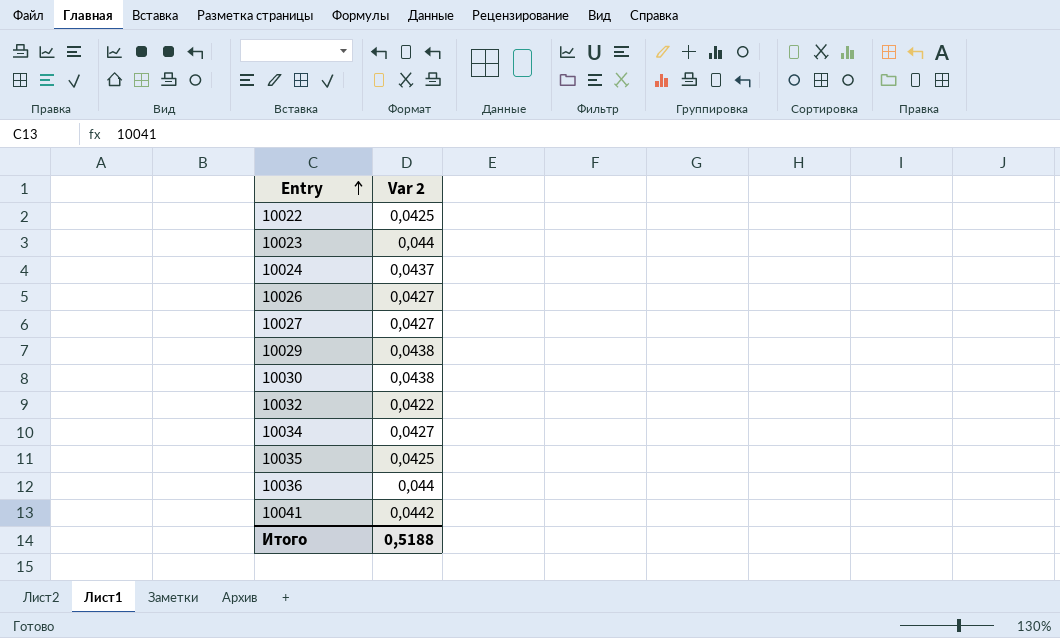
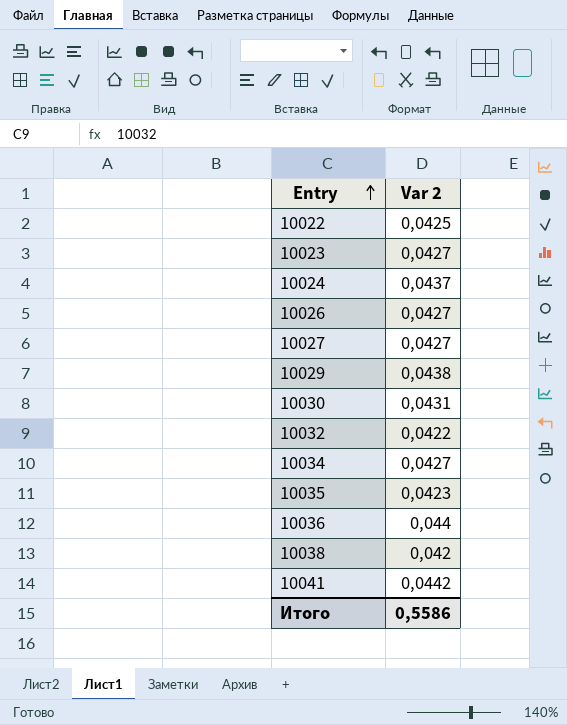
10023 | Var 2: 0,044 -> 0,0427
10030 | Var 2: 0,0438 -> 0,0431
10035 | Var 2: 0,0425 -> 0,0423
row 10038: none -> 0,042
Итого | Var 2: 0,5188 -> 0,5586

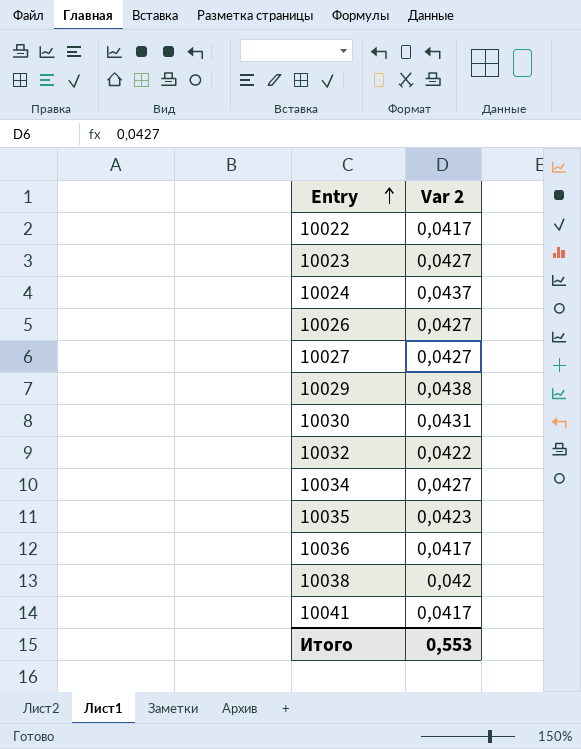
10022 | Var 2: 0,0425 -> 0,0417
10036 | Var 2: 0,044 -> 0,0417
10041 | Var 2: 0,0442 -> 0,0417
Итого | Var 2: 0,5586 -> 0,553

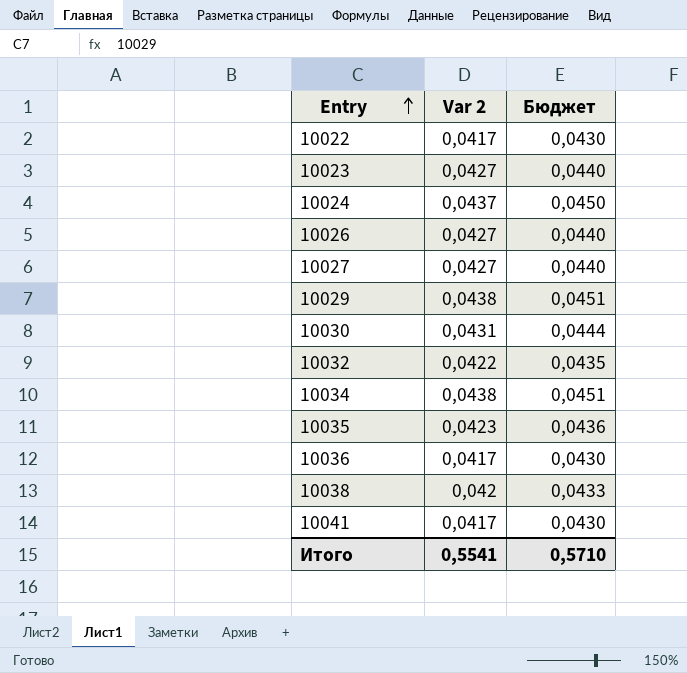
column Бюджет | formula: none -> [Var 2] * 1,03
10034 | Var 2: 0,0427 -> 0,0438
Итого | Var 2: 0,553 -> 0,5541

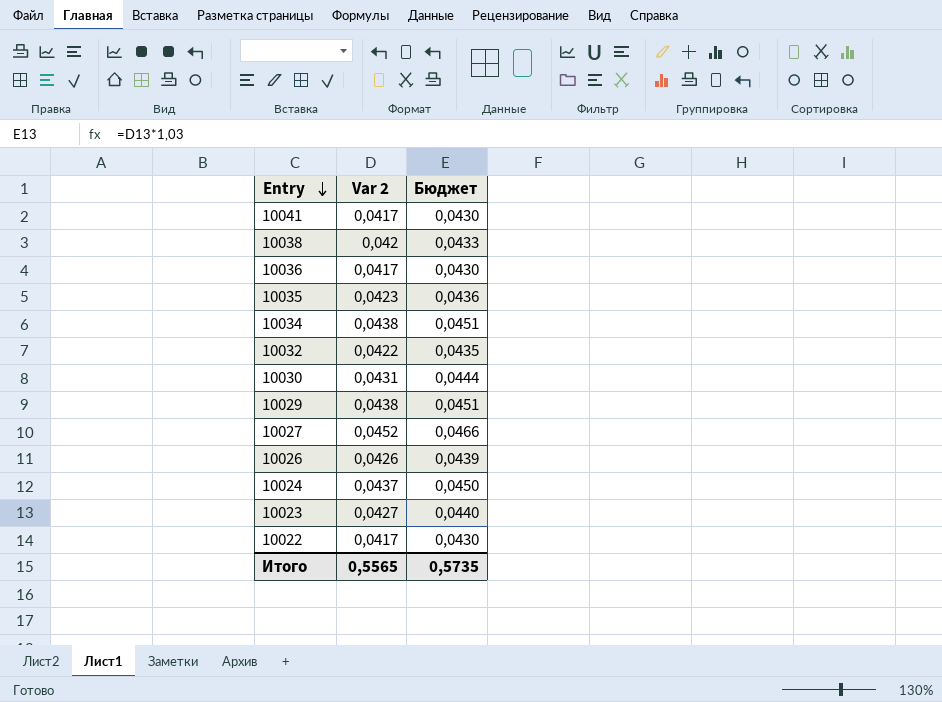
row order: Entry ascending -> Entry descending
10027 | Var 2: 0,0427 -> 0,0452
10027 | Бюджет: 0,0440 -> 0,0466
10026 | Var 2: 0,0427 -> 0,0426
10026 | Бюджет: 0,0440 -> 0,0439
Итого | Var 2: 0,5541 -> 0,5565
Итого | Бюджет: 0,5710 -> 0,5735

